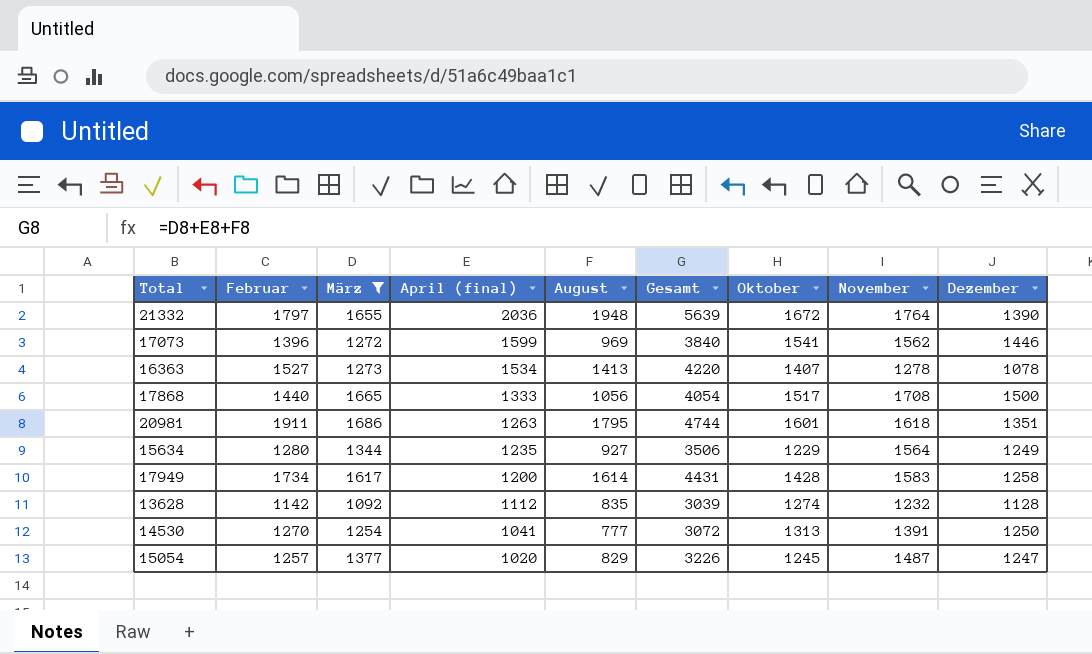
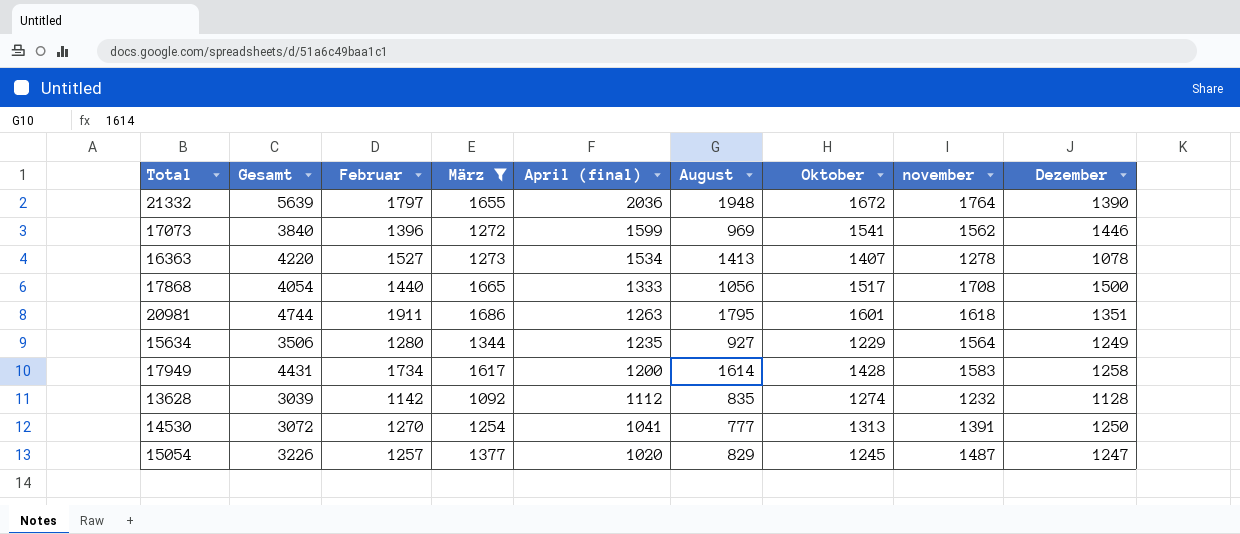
column Gesamt | position: 6 -> 2
column name: November -> november

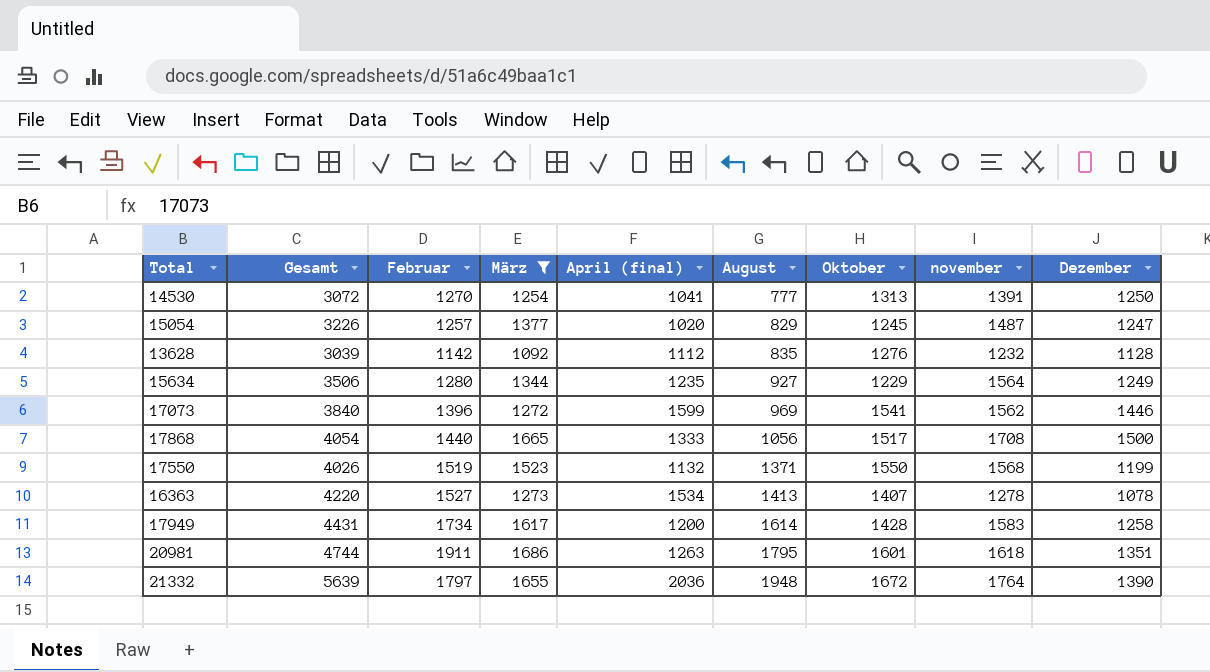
row order: April (final) descending -> August ascending
13628 | Oktober: 1274 -> 1276
row 17550: none -> 4026 | 1519 | 1523 | 1132 | 1371 | 1550 | 1568 | 1199

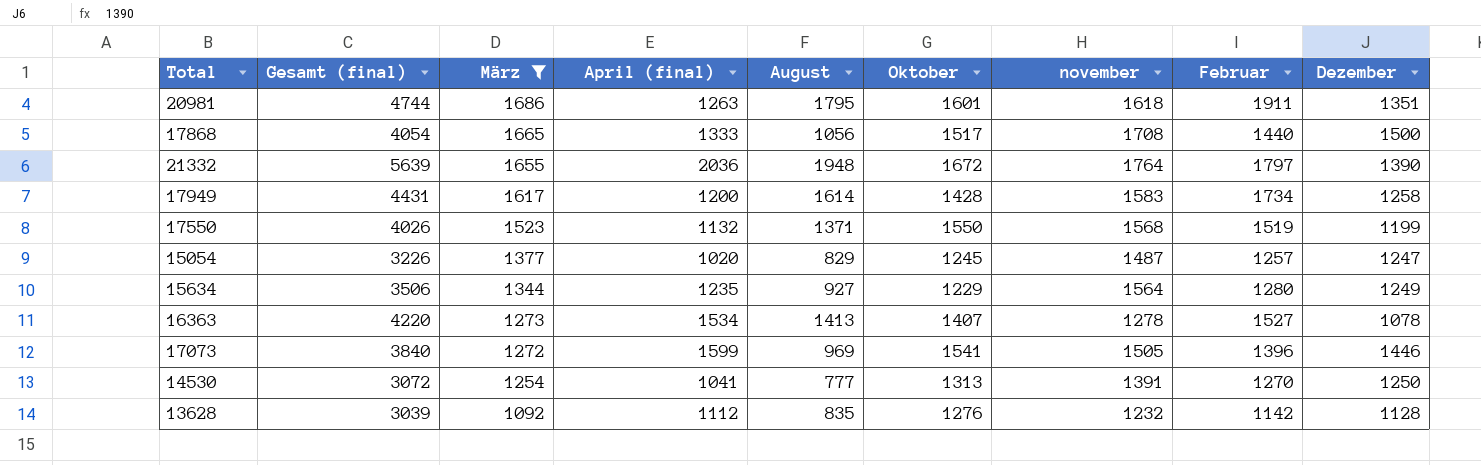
row order: August ascending -> März descending
column name: Gesamt -> Gesamt (final)
column Februar | position: 3 -> 8
17073 | november: 1562 -> 1505

